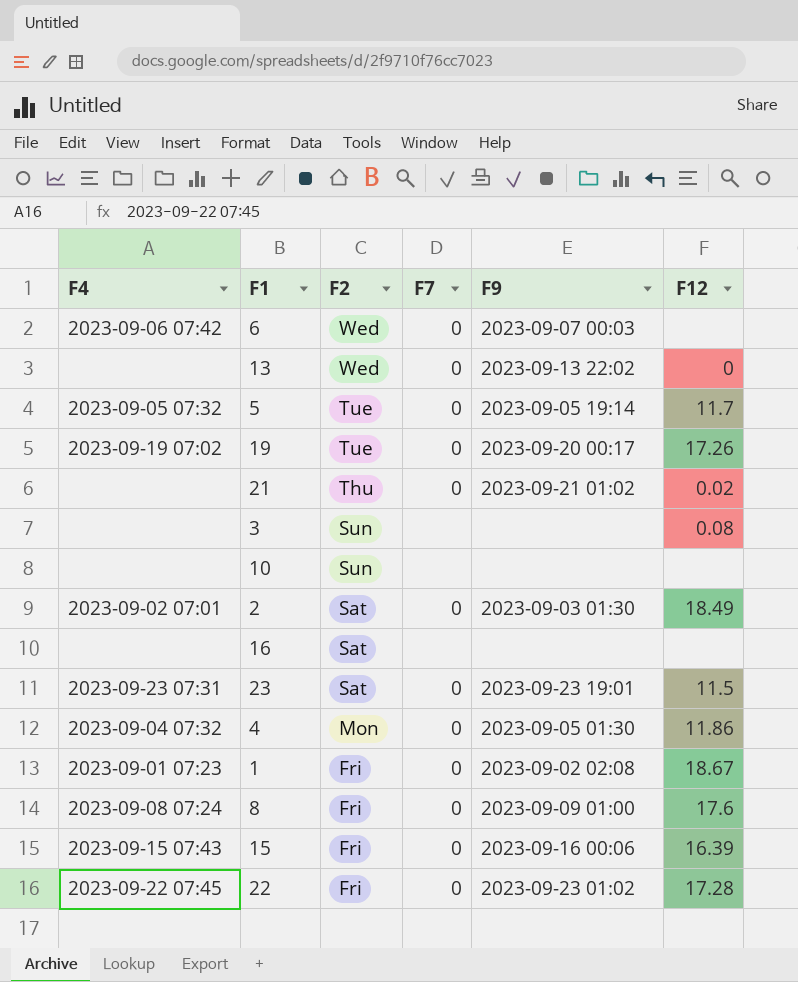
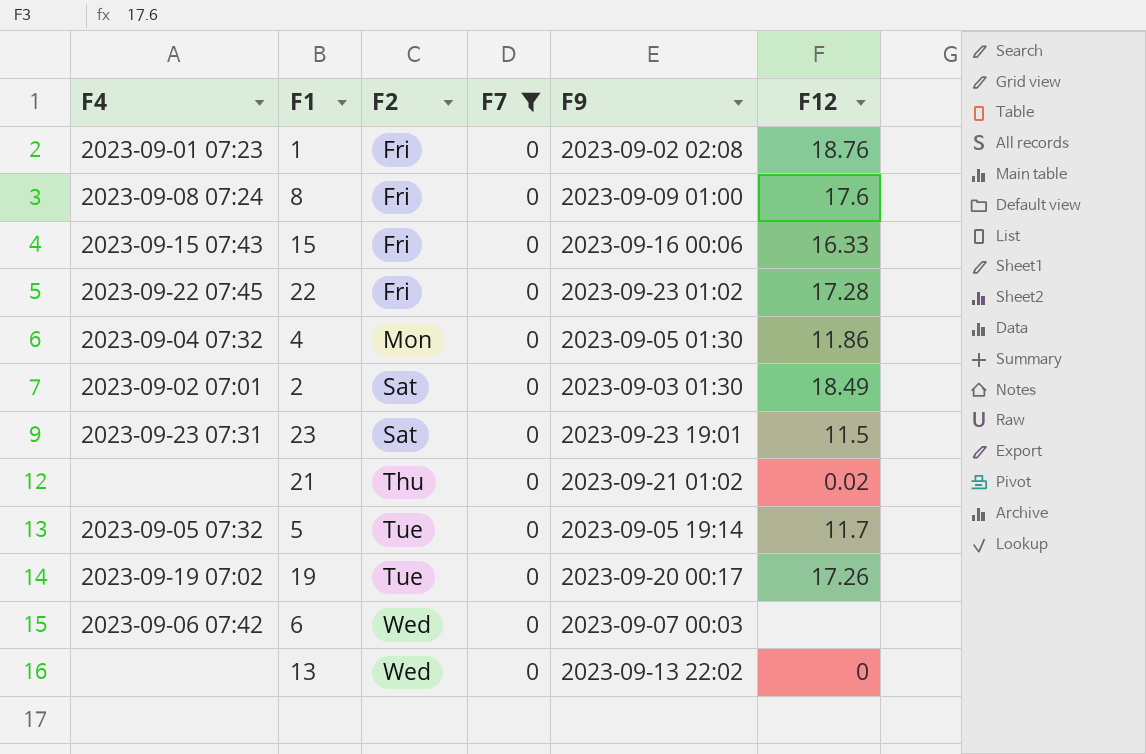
filter: none -> F7 = 0
row order: F2 descending -> F2 ascending
1 | F12: 18.67 -> 18.76
15 | F12: 16.39 -> 16.33

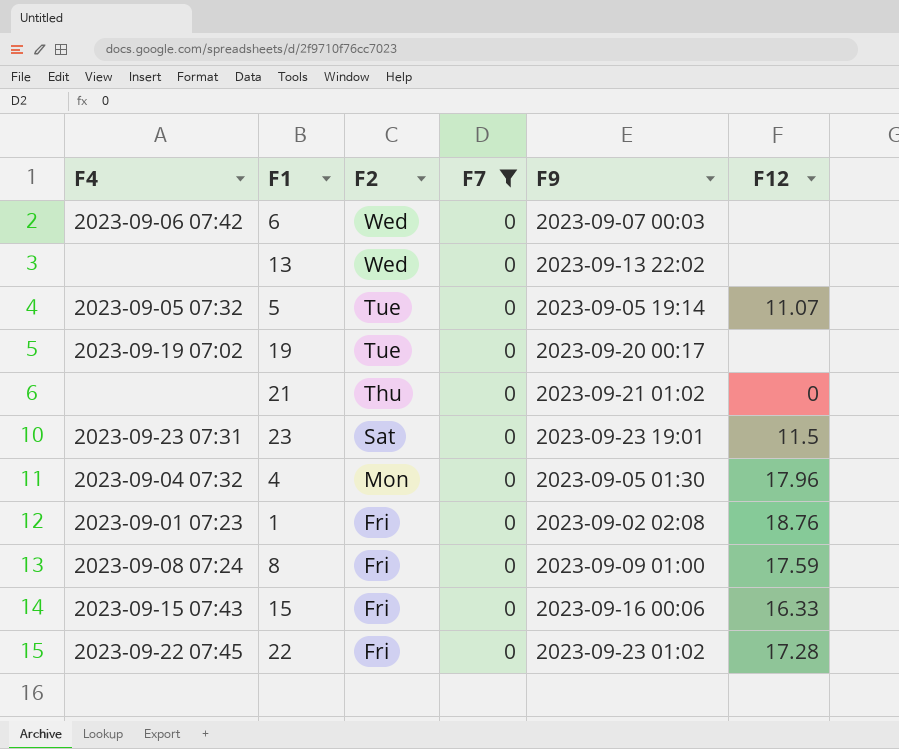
row order: F2 ascending -> F2 descending
row 2: 2023-09-02 07:01 | Sat | 0 | 2023-09-03 01:30 | 18.49 -> none
13 | F12: 0 -> none
5 | F12: 11.7 -> 11.07
19 | F12: 17.26 -> none
21 | F12: 0.02 -> 0
4 | F12: 11.86 -> 17.96
8 | F12: 17.6 -> 17.59

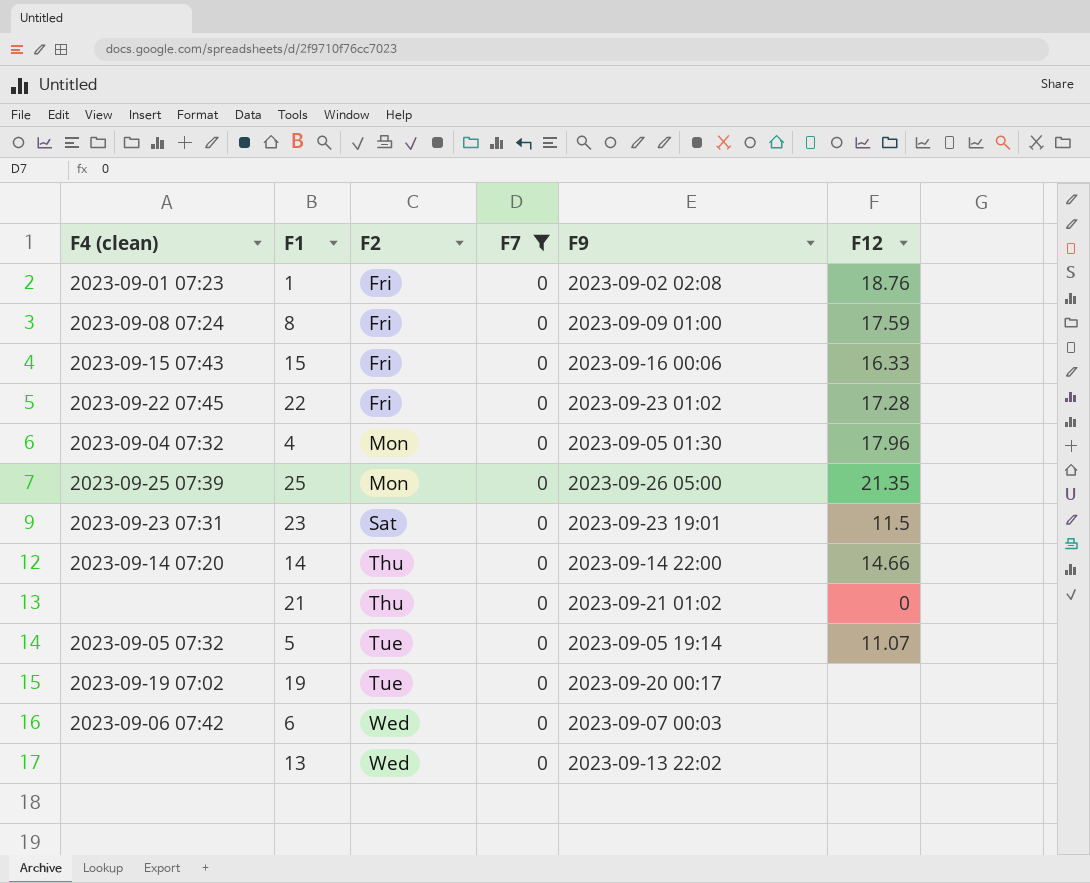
row order: F2 descending -> F2 ascending
column name: F4 -> F4 (clean)
row 25: none -> 2023-09-25 07:39 | Mon | 0 | 2023-09-26 05:00 | 21.35
row 14: none -> 2023-09-14 07:20 | Thu | 0 | 2023-09-14 22:00 | 14.66

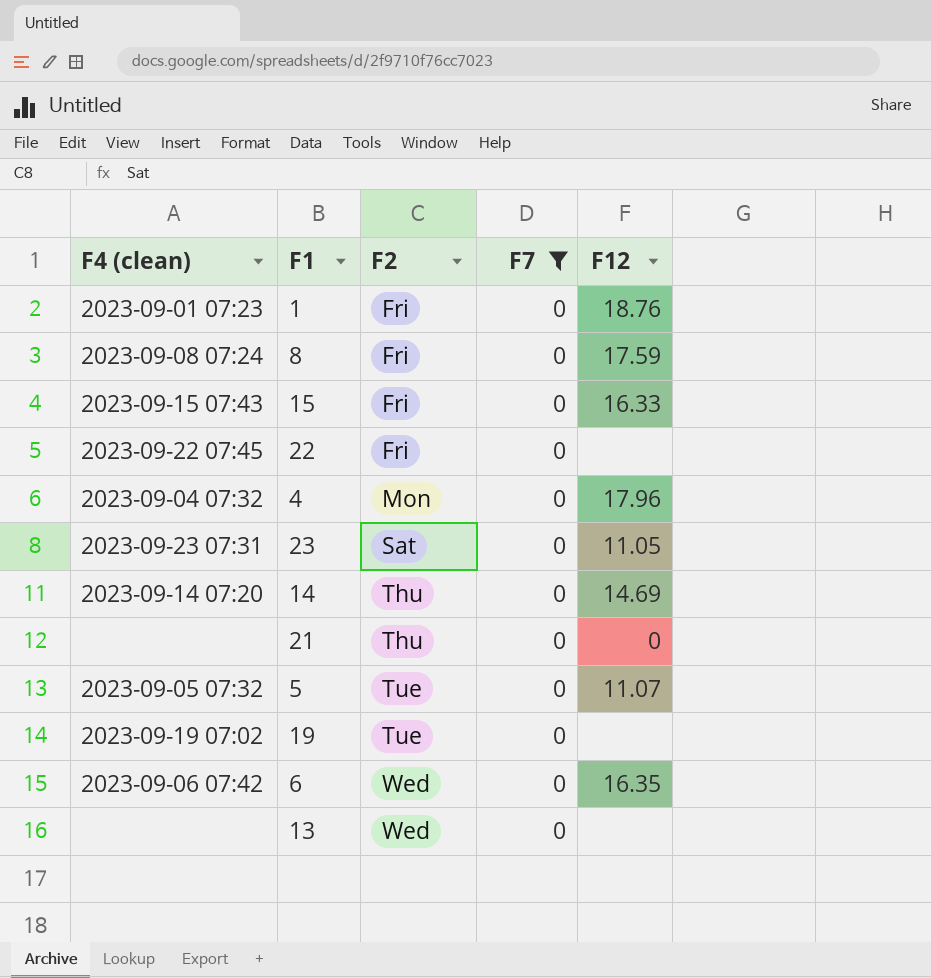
column F9 | position: 5 -> none
row 25: 2023-09-25 07:39 | Mon | 0 | 2023-09-26 05:00 | 21.35 -> none
22 | F12: 17.28 -> none
23 | F12: 11.5 -> 11.05
14 | F12: 14.66 -> 14.69
6 | F12: none -> 16.35

